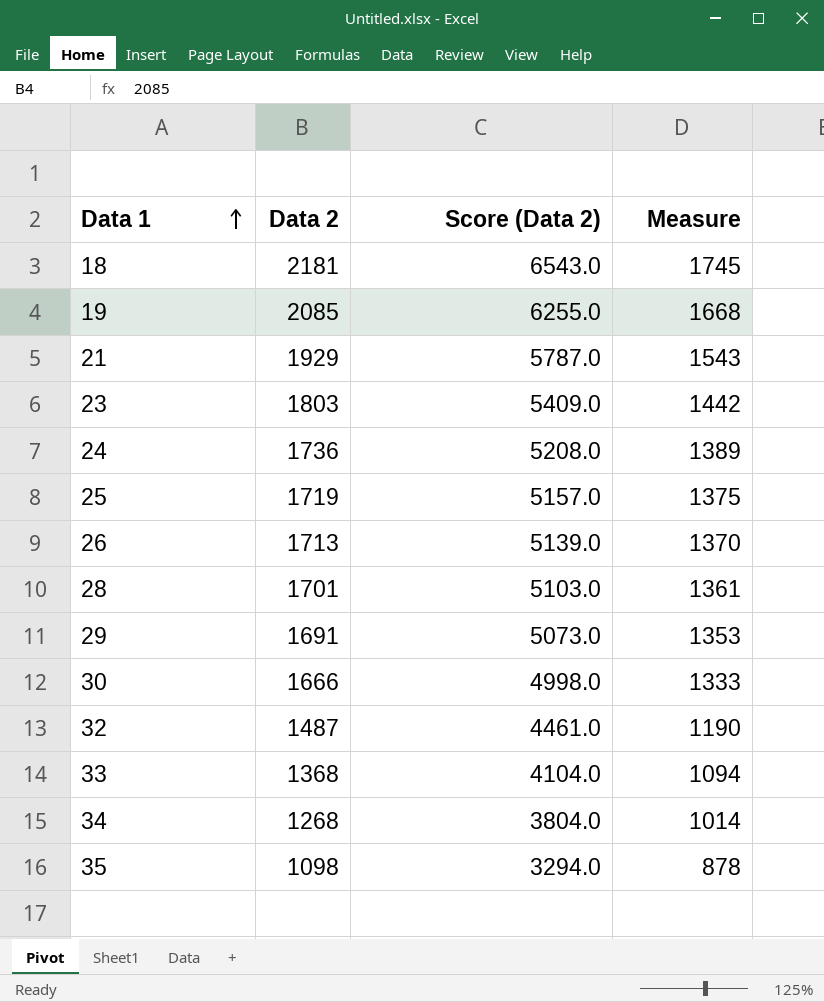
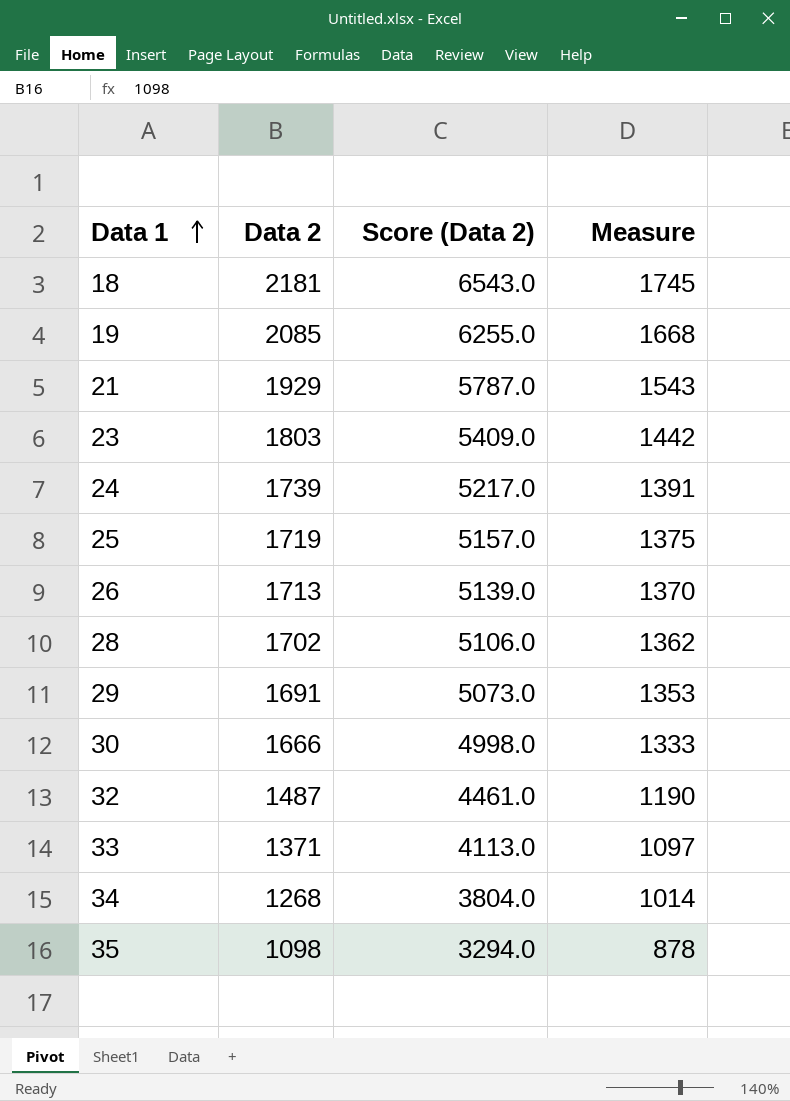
24 | Data 2: 1736 -> 1739
24 | Score (Data 2): 5208.0 -> 5217.0
24 | Measure: 1389 -> 1391
28 | Data 2: 1701 -> 1702
28 | Score (Data 2): 5103.0 -> 5106.0
28 | Measure: 1361 -> 1362
33 | Data 2: 1368 -> 1371
33 | Score (Data 2): 4104.0 -> 4113.0
33 | Measure: 1094 -> 1097

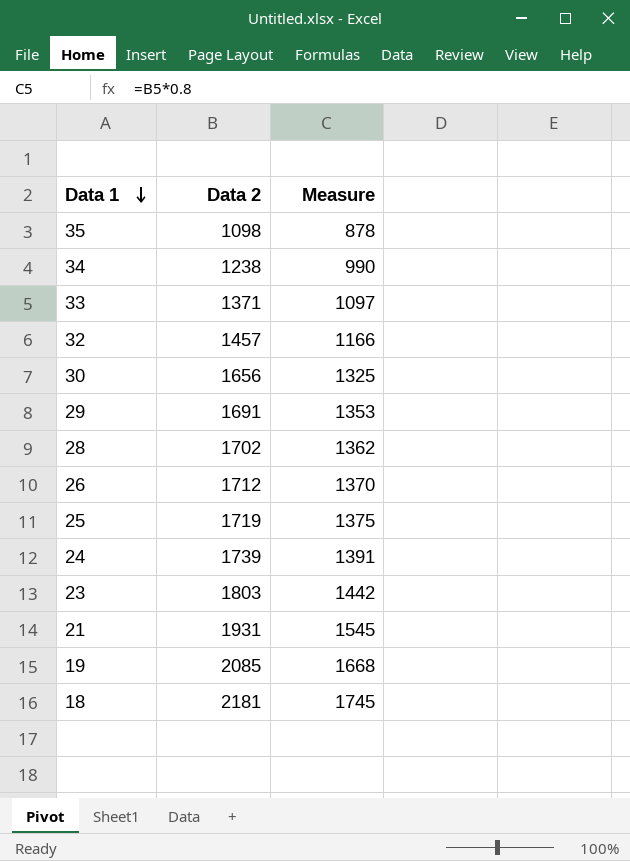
row order: Data 1 ascending -> Data 1 descending
column Score (Data 2) | formula: [Data 2] * 3 -> none
34 | Data 2: 1268 -> 1238
34 | Measure: 1014 -> 990
32 | Data 2: 1487 -> 1457
32 | Measure: 1190 -> 1166
30 | Data 2: 1666 -> 1656
30 | Measure: 1333 -> 1325
26 | Data 2: 1713 -> 1712
21 | Data 2: 1929 -> 1931
21 | Measure: 1543 -> 1545

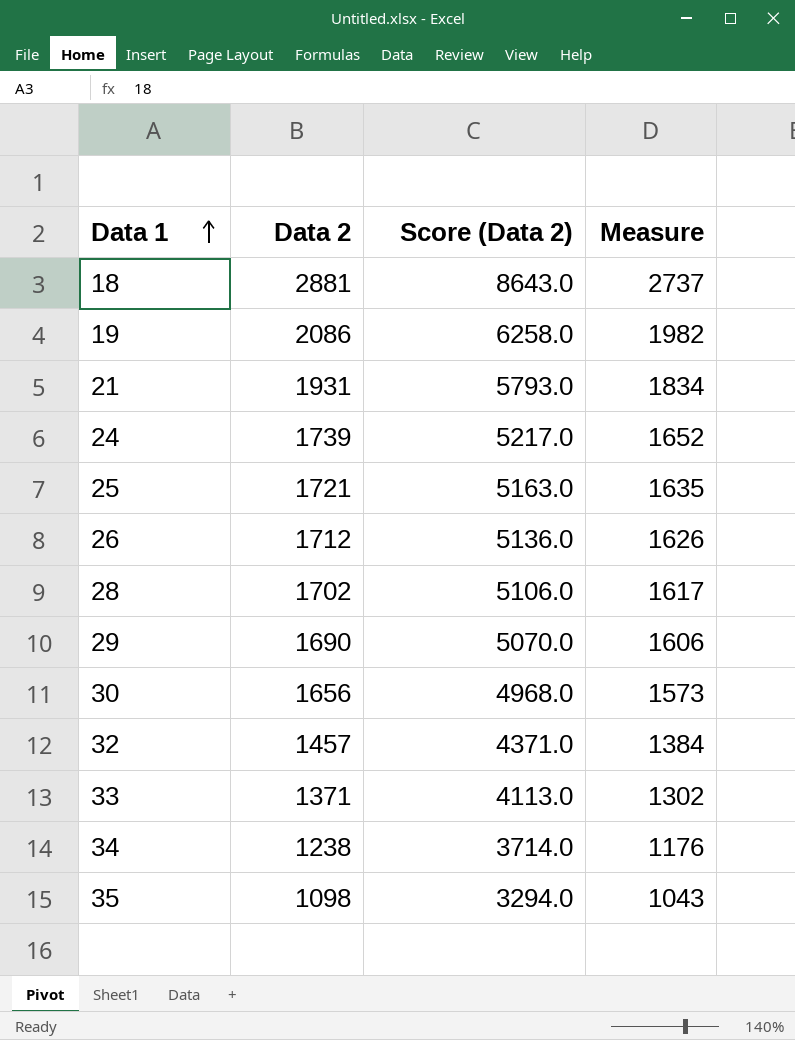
row order: Data 1 descending -> Data 1 ascending
column Score (Data 2) | formula: none -> [Data 2] * 3
column Measure | formula: [Data 2] * 0.8 -> [Data 2] * 0.95
row 23: 1803 | 1442 -> none
18 | Data 2: 2181 -> 2881
19 | Data 2: 2085 -> 2086
25 | Data 2: 1719 -> 1721
29 | Data 2: 1691 -> 1690

